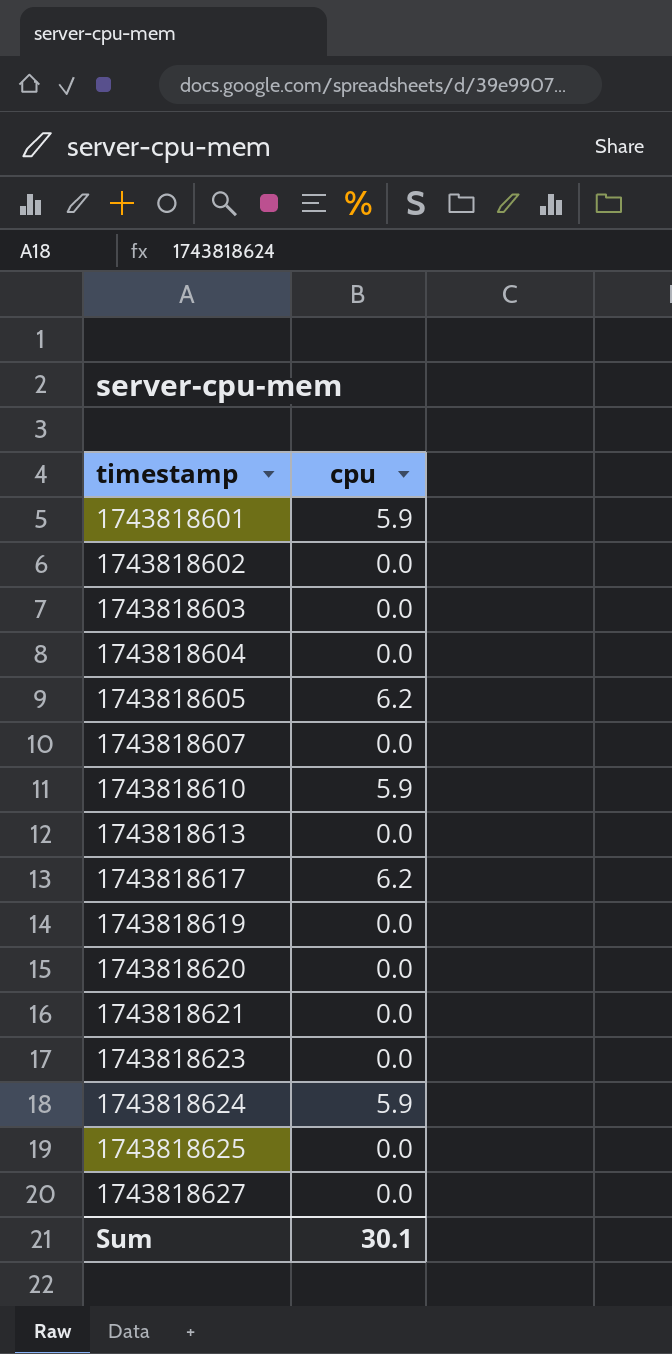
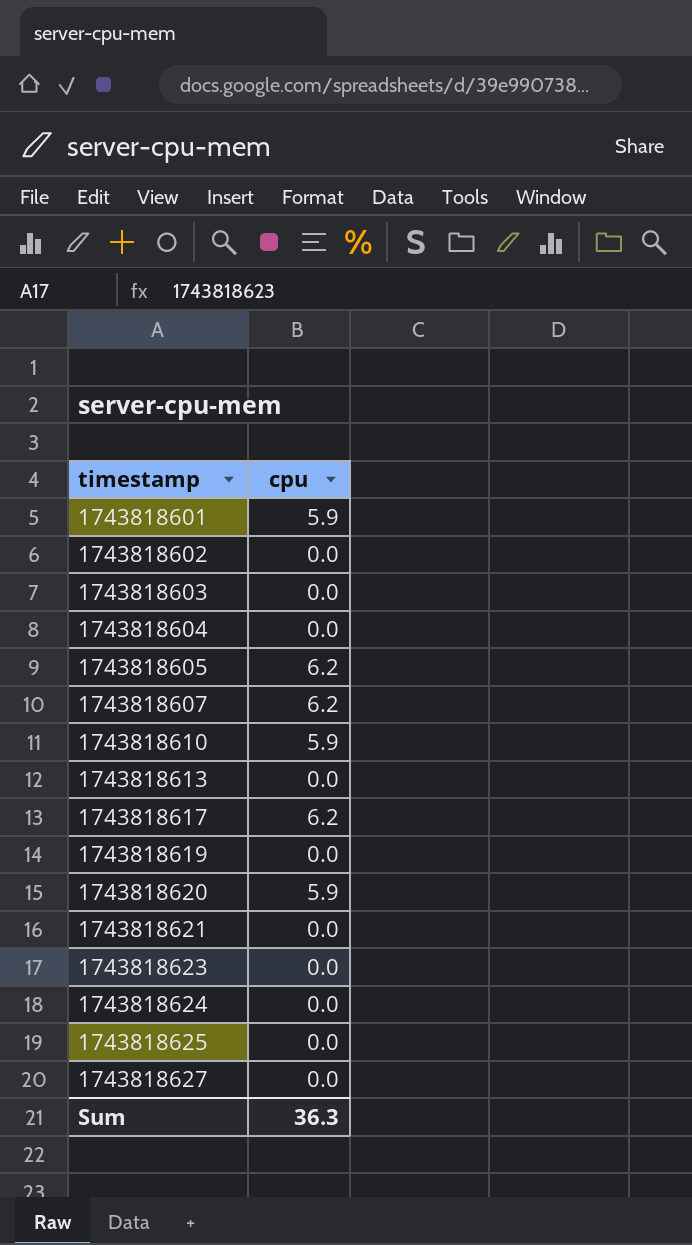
1743818607 | cpu: 0.0 -> 6.2
1743818620 | cpu: 0.0 -> 5.9
1743818624 | cpu: 5.9 -> 0.0
Sum | cpu: 30.1 -> 36.3

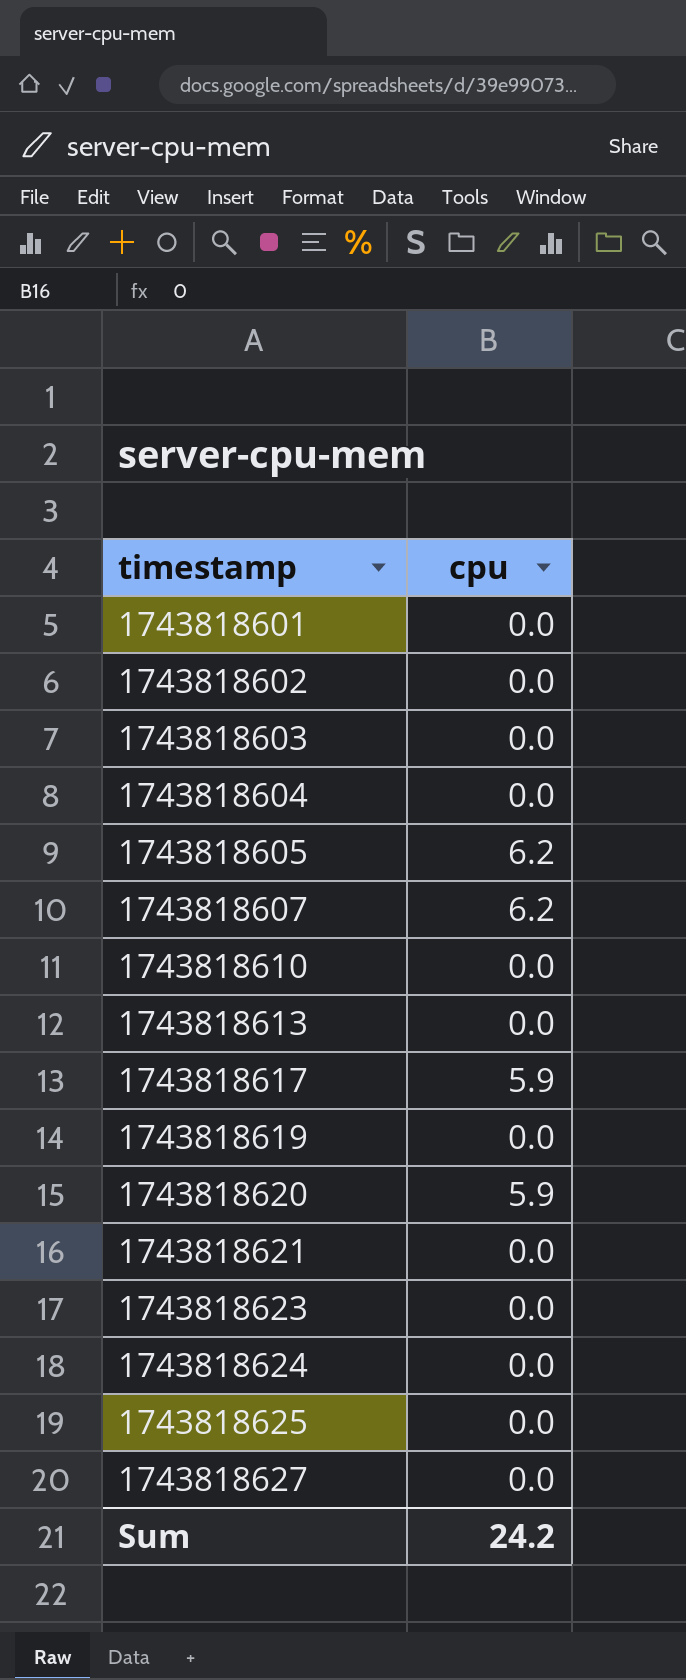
1743818601 | cpu: 5.9 -> 0.0
1743818610 | cpu: 5.9 -> 0.0
1743818617 | cpu: 6.2 -> 5.9
Sum | cpu: 36.3 -> 24.2

